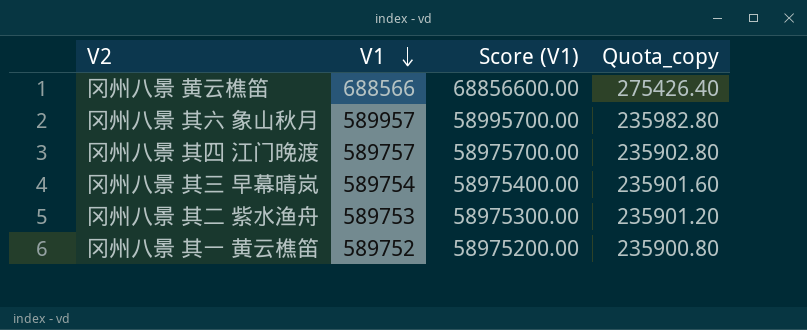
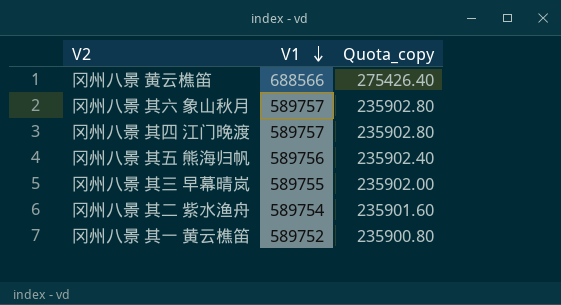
column Score (V1) | formula: [V1] * 100 -> none
冈州八景 其六 象山秋月 | V1: 589957 -> 589757
冈州八景 其六 象山秋月 | Quota_copy: 235982.80 -> 235902.80
row 冈州八景 其五 熊海归帆: none -> 589756 | 235902.40
冈州八景 其三 早幕晴岚 | V1: 589754 -> 589755
冈州八景 其三 早幕晴岚 | Quota_copy: 235901.60 -> 235902.00
冈州八景 其二 紫水渔舟 | V1: 589753 -> 589754
冈州八景 其二 紫水渔舟 | Quota_copy: 235901.20 -> 235901.60

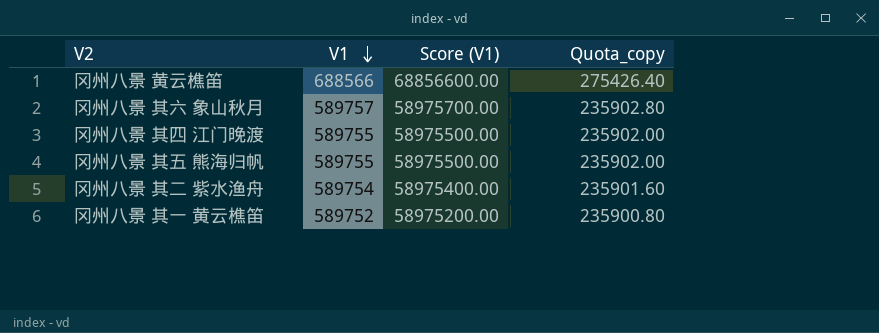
column Score (V1) | formula: none -> [V1] * 100
row 冈州八景 其三 早幕晴岚: 589755 | 235902.00 -> none
冈州八景 其四 江门晚渡 | V1: 589757 -> 589755
冈州八景 其四 江门晚渡 | Quota_copy: 235902.80 -> 235902.00
冈州八景 其五 熊海归帆 | V1: 589756 -> 589755
冈州八景 其五 熊海归帆 | Quota_copy: 235902.40 -> 235902.00

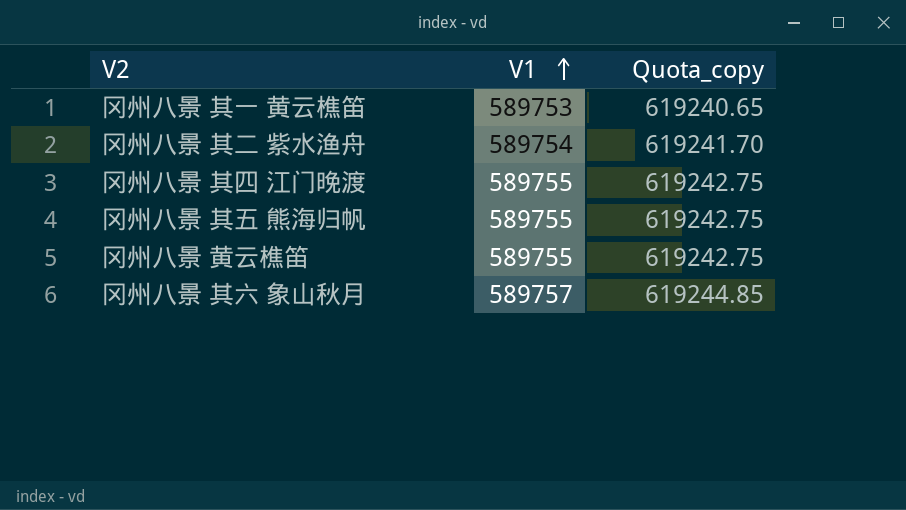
row order: V1 descending -> V1 ascending
column Score (V1) | formula: [V1] * 100 -> none
column Quota_copy | formula: [V1] * 0.4 -> [V1] * 1.05
冈州八景 其一 黄云樵笛 | V1: 589752 -> 589753
冈州八景 黄云樵笛 | V1: 688566 -> 589755

